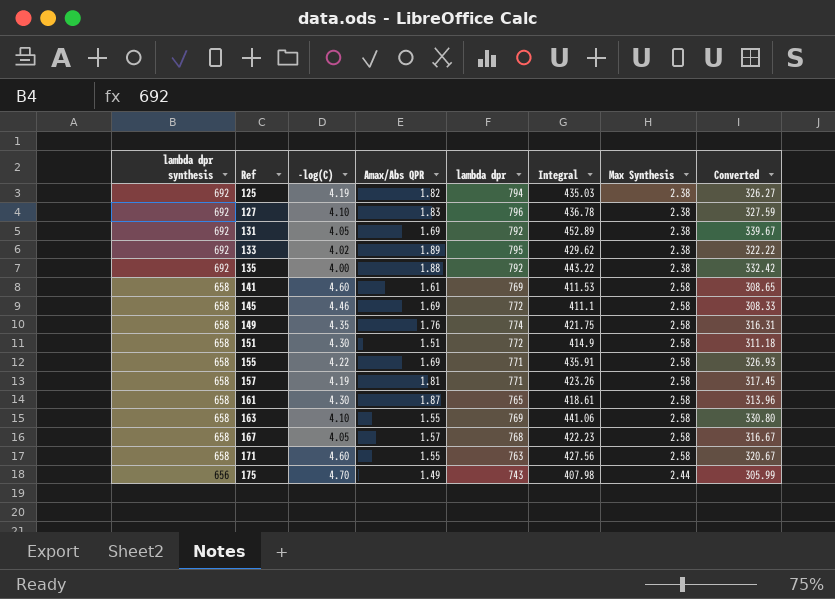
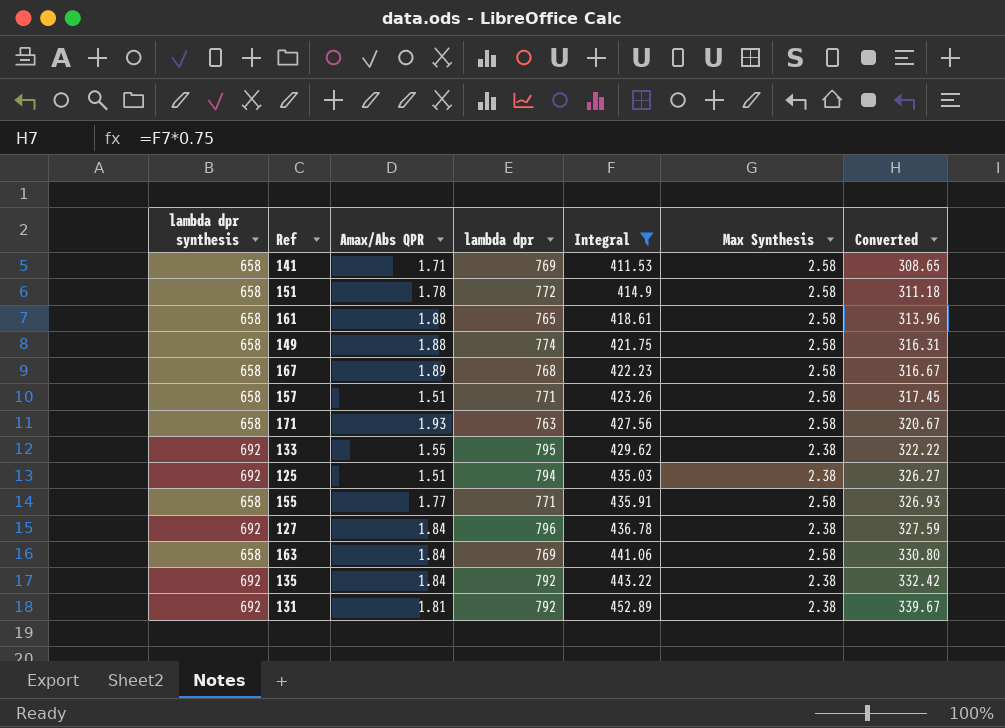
filter: none -> Integral >= 411.53
row order: lambda dpr synthesis descending -> Integral ascending
column -log(C) | position: 3 -> none
141 | Amax/Abs QPR: 1.61 -> 1.71
151 | Amax/Abs QPR: 1.51 -> 1.78
161 | Amax/Abs QPR: 1.87 -> 1.88
149 | Amax/Abs QPR: 1.76 -> 1.88
167 | Amax/Abs QPR: 1.57 -> 1.89
157 | Amax/Abs QPR: 1.81 -> 1.51
171 | Amax/Abs QPR: 1.55 -> 1.93
133 | Amax/Abs QPR: 1.89 -> 1.55
125 | Amax/Abs QPR: 1.82 -> 1.51
155 | Amax/Abs QPR: 1.69 -> 1.77
127 | Amax/Abs QPR: 1.83 -> 1.84
163 | Amax/Abs QPR: 1.55 -> 1.84
135 | Amax/Abs QPR: 1.88 -> 1.84
131 | Amax/Abs QPR: 1.69 -> 1.81

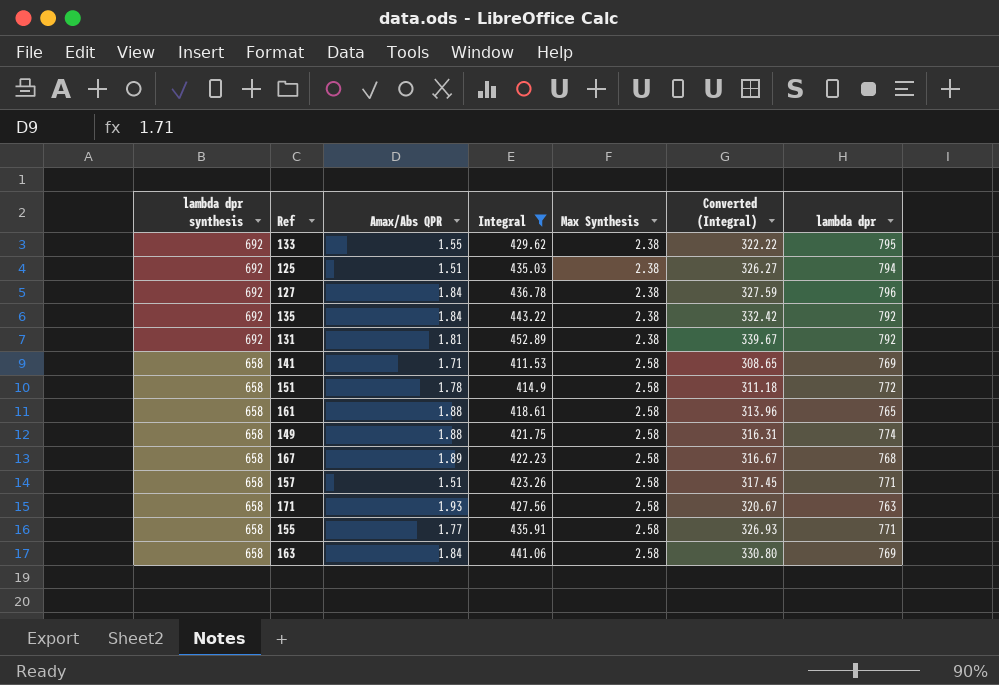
row order: Integral ascending -> lambda dpr synthesis descending
column name: Converted -> Converted (Integral)
column lambda dpr | position: 4 -> 7

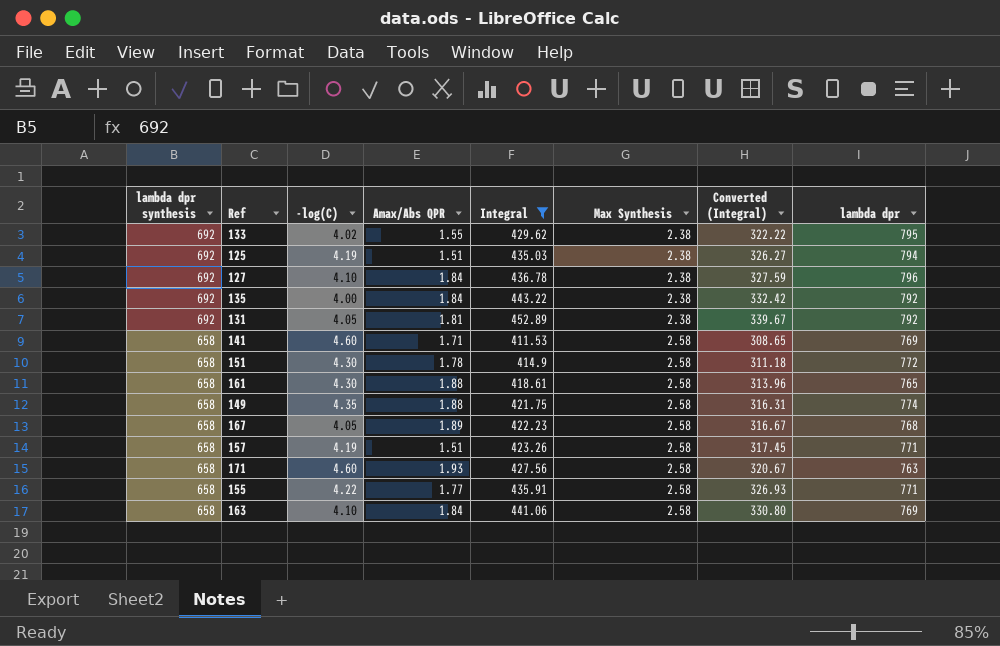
column -log(C) | position: none -> 3

